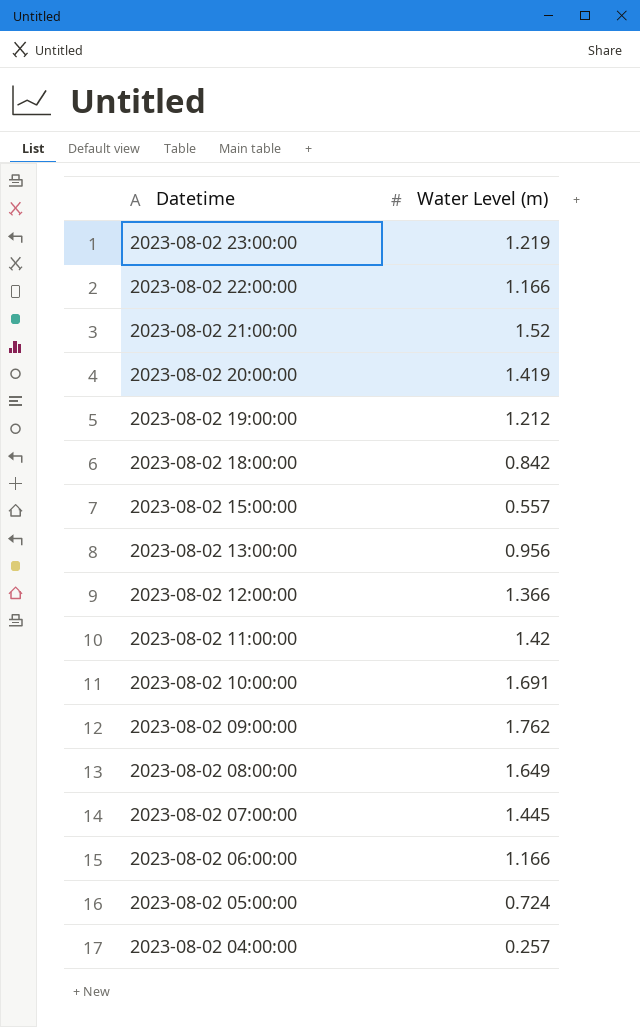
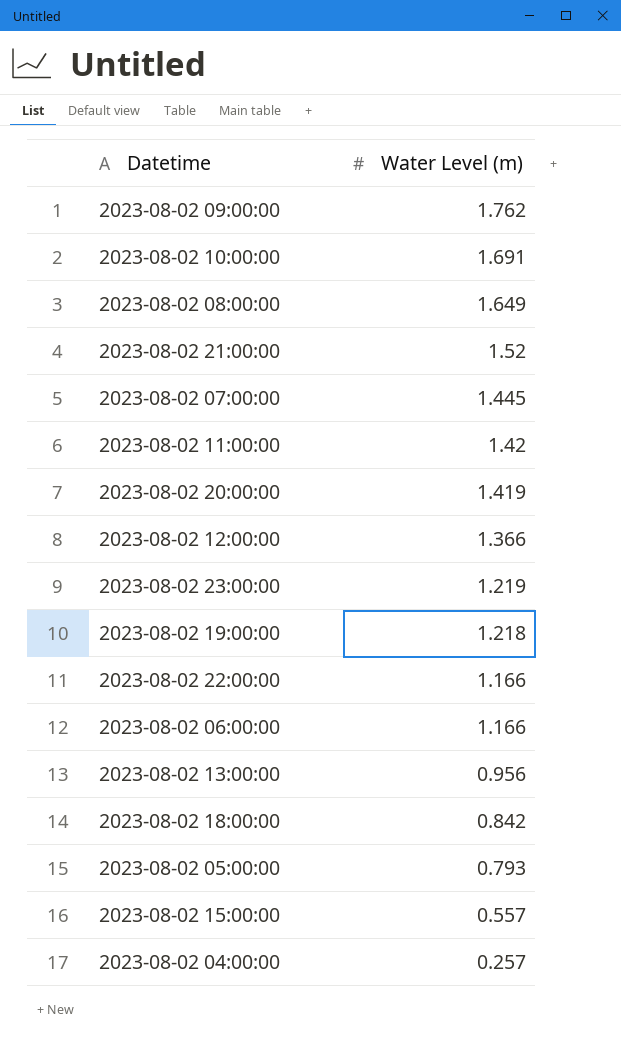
row order: Datetime descending -> Water Level (m) descending
2023-08-02 19:00:00 | Water Level (m): 1.212 -> 1.218
2023-08-02 05:00:00 | Water Level (m): 0.724 -> 0.793

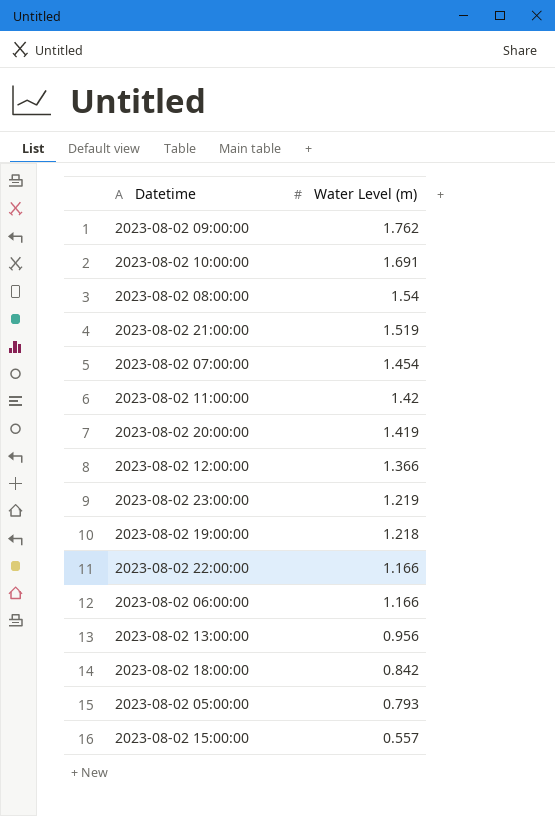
row 2023-08-02 04:00:00: 0.257 -> none
2023-08-02 08:00:00 | Water Level (m): 1.649 -> 1.54
2023-08-02 21:00:00 | Water Level (m): 1.52 -> 1.519
2023-08-02 07:00:00 | Water Level (m): 1.445 -> 1.454

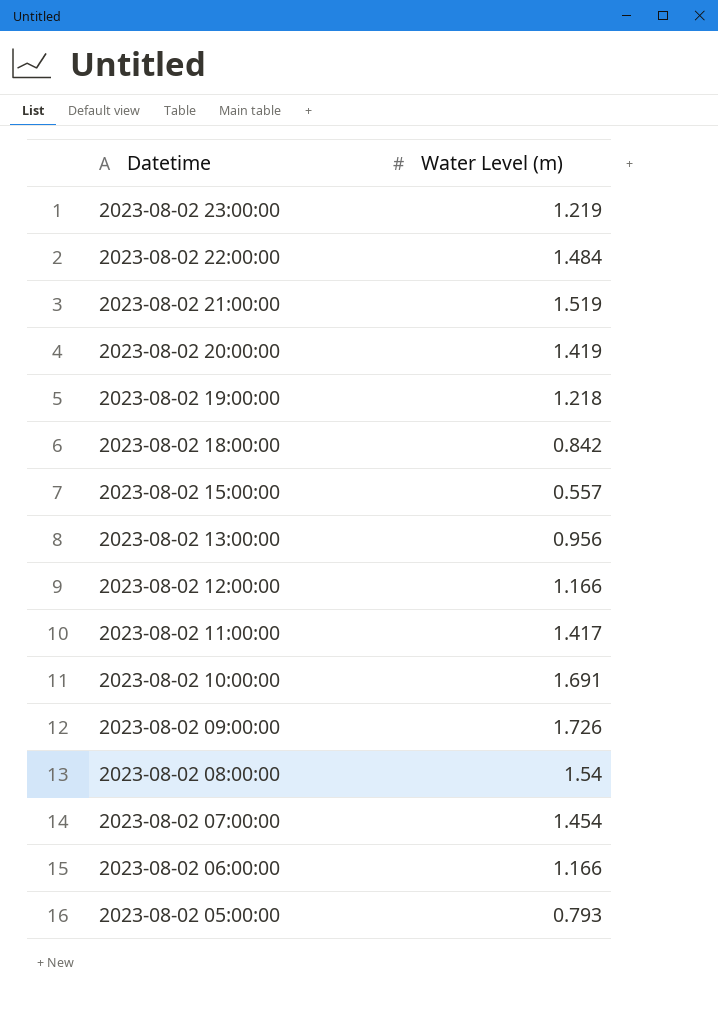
row order: Water Level (m) descending -> Datetime descending
2023-08-02 22:00:00 | Water Level (m): 1.166 -> 1.484
2023-08-02 12:00:00 | Water Level (m): 1.366 -> 1.166
2023-08-02 11:00:00 | Water Level (m): 1.42 -> 1.417
2023-08-02 09:00:00 | Water Level (m): 1.762 -> 1.726

